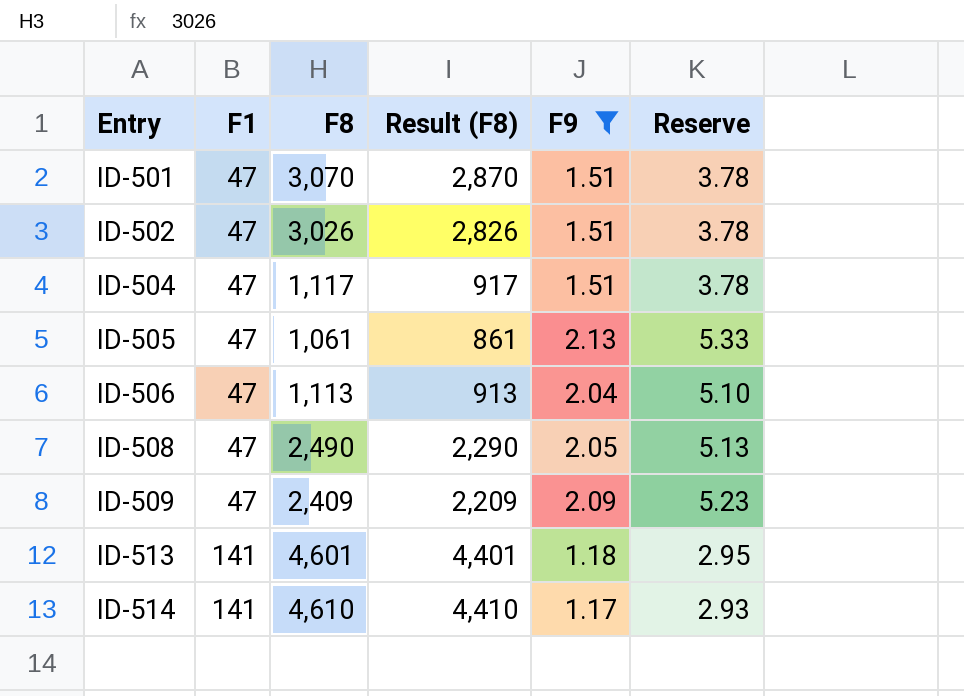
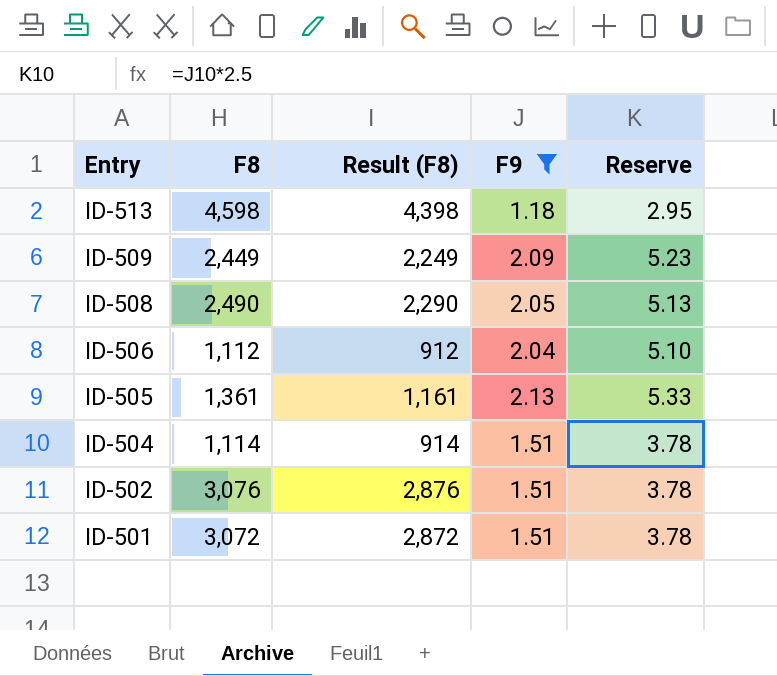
row order: Entry ascending -> Entry descending
column F1 | position: 2 -> none
row ID-514: 141 | 4,610 | 4,410 | 1.17 | 2.93 -> none
ID-513 | F8: 4,601 -> 4,598
ID-513 | Result (F8): 4,401 -> 4,398
ID-509 | F8: 2,409 -> 2,449
ID-509 | Result (F8): 2,209 -> 2,249
ID-506 | F8: 1,113 -> 1,112
ID-506 | Result (F8): 913 -> 912
ID-505 | F8: 1,061 -> 1,361
ID-505 | Result (F8): 861 -> 1,161
ID-504 | F8: 1,117 -> 1,114
ID-504 | Result (F8): 917 -> 914
ID-502 | F8: 3,026 -> 3,076
ID-502 | Result (F8): 2,826 -> 2,876
ID-501 | F8: 3,070 -> 3,072
ID-501 | Result (F8): 2,870 -> 2,872

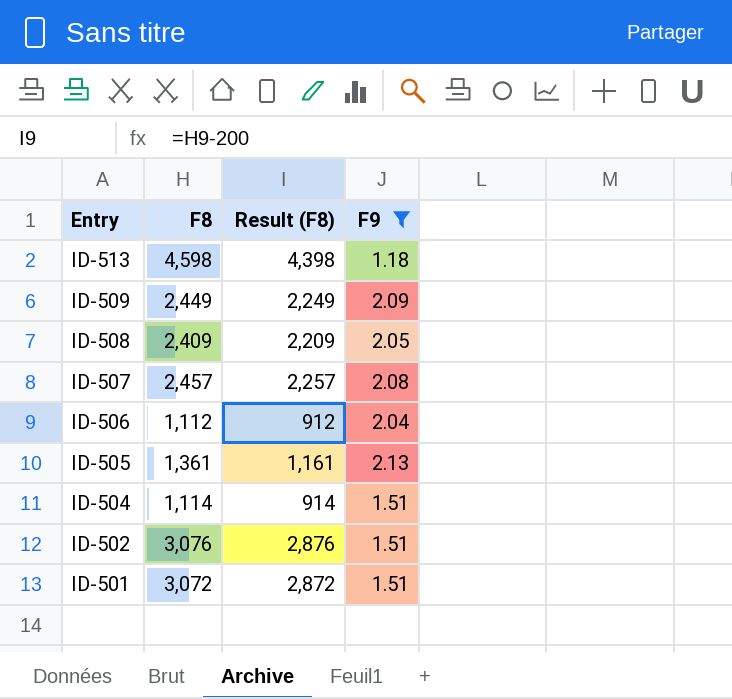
column Reserve | formula: [F9] * 2.5 -> none
ID-508 | F8: 2,490 -> 2,409
ID-508 | Result (F8): 2,290 -> 2,209
row ID-507: none -> 2,457 | 2,257 | 2.08

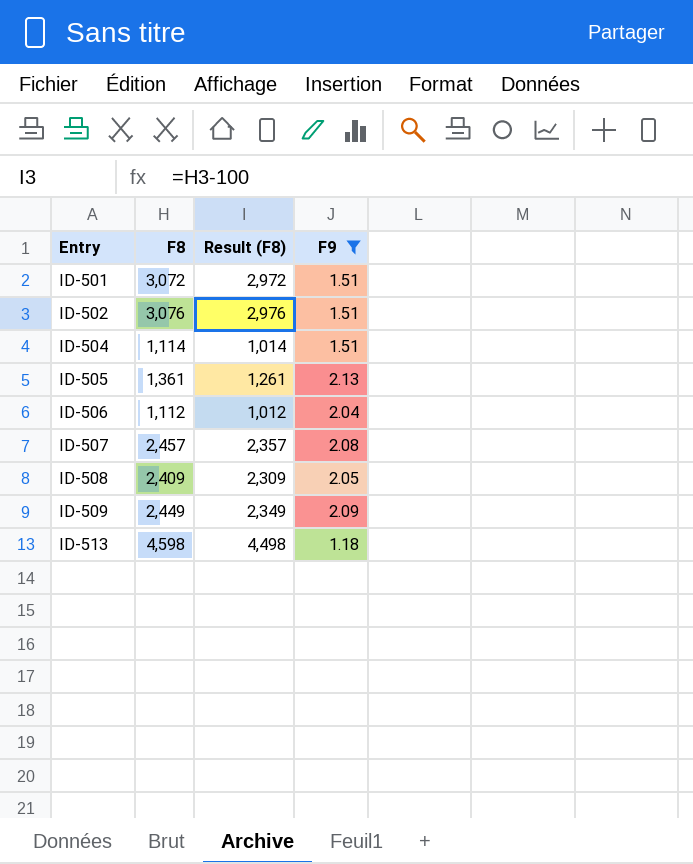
row order: Entry descending -> Entry ascending
column Result (F8) | formula: [F8] - 200 -> [F8] - 100

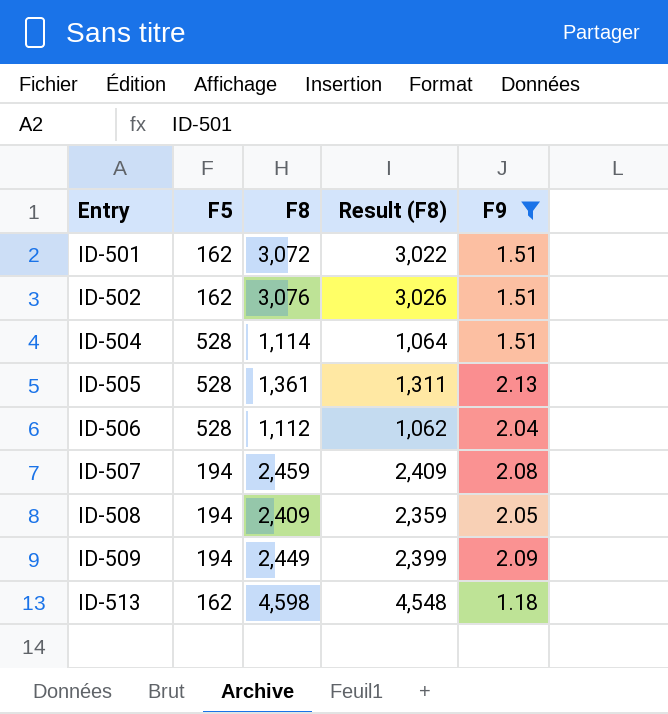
column F5 | position: none -> 2
column Result (F8) | formula: [F8] - 100 -> [F8] - 50
ID-507 | F8: 2,457 -> 2,459

